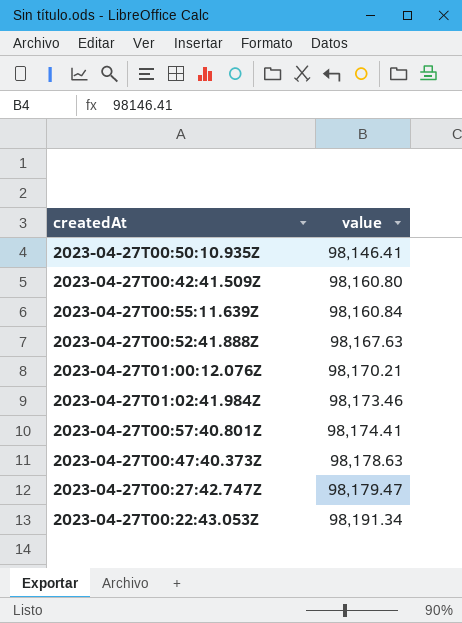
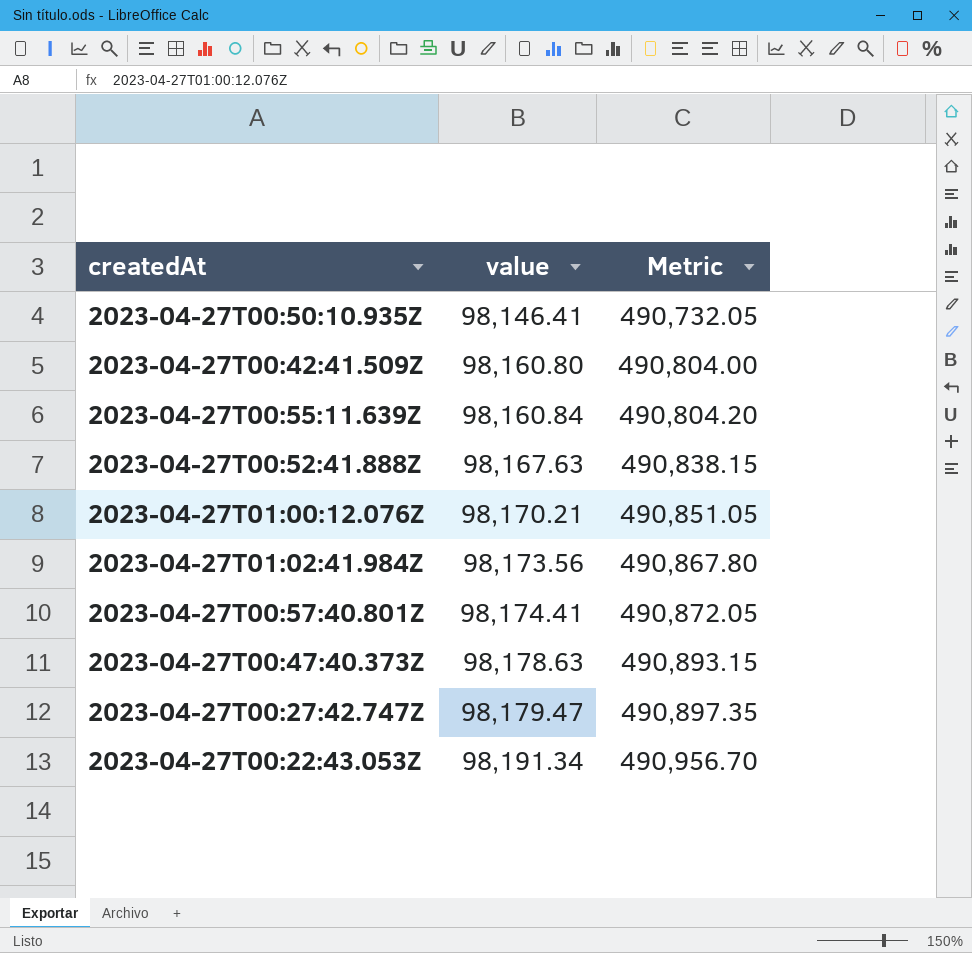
column Metric | formula: none -> [value] * 5
2023-04-27T01:02:41.984Z | value: 98,173.46 -> 98,173.56

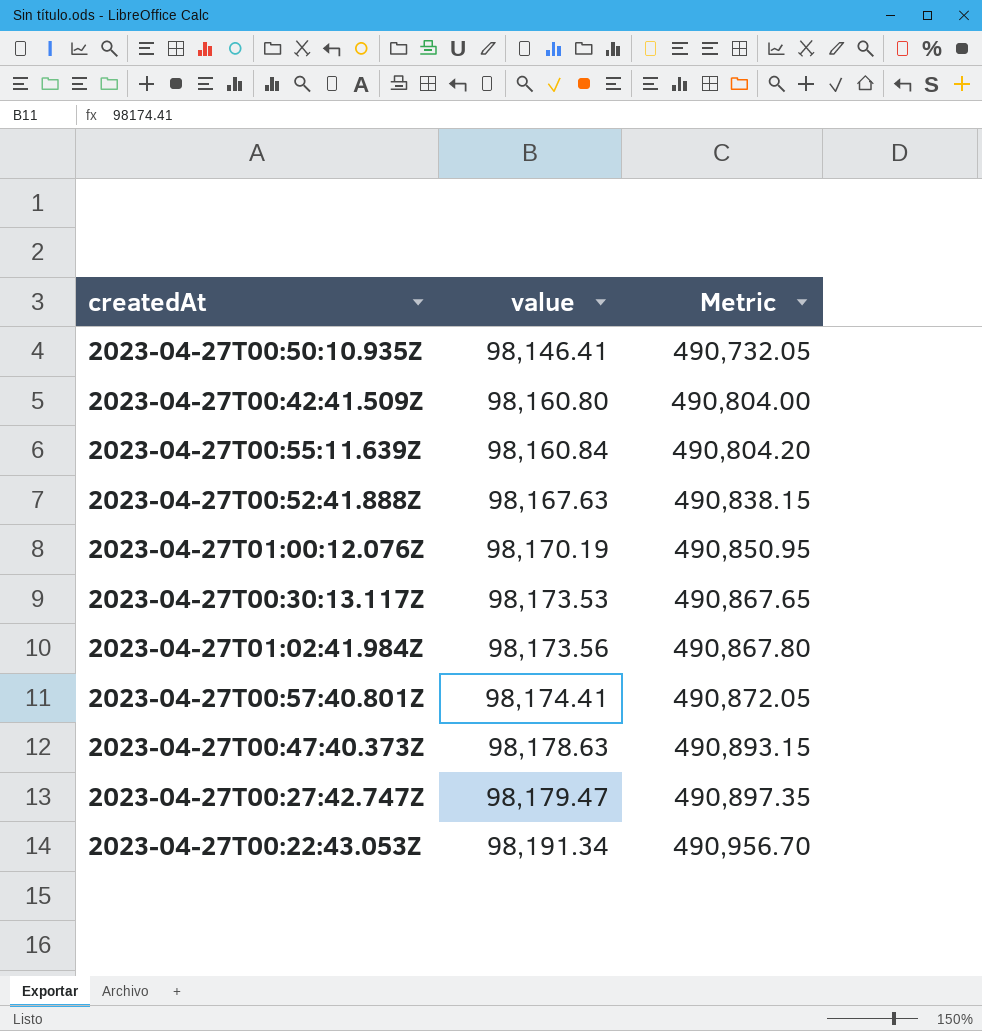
2023-04-27T01:00:12.076Z | value: 98,170.21 -> 98,170.19
2023-04-27T01:00:12.076Z | Metric: 490,851.05 -> 490,850.95
row 2023-04-27T00:30:13.117Z: none -> 98,173.53 | 490,867.65

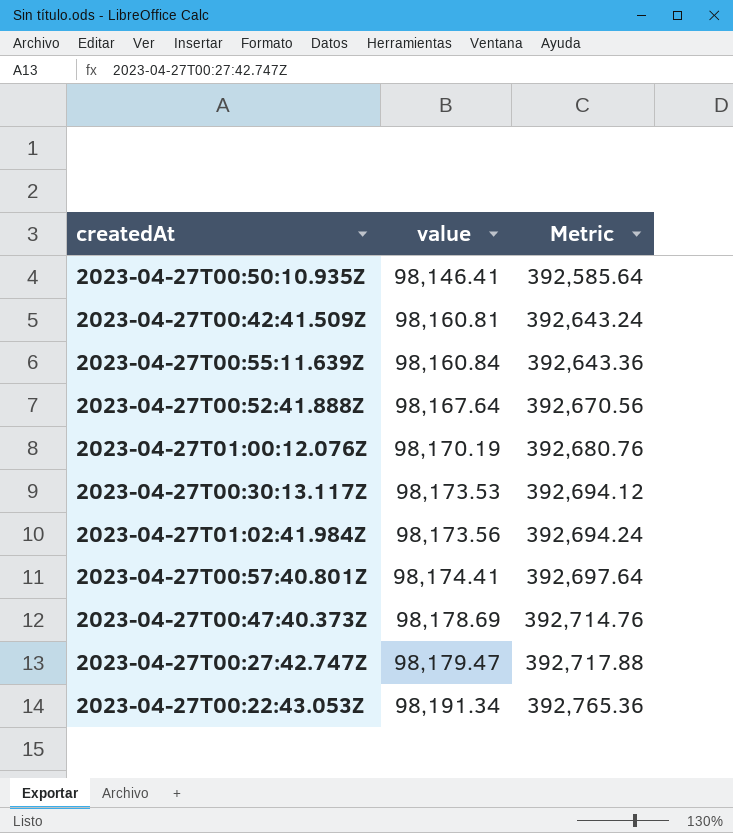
column Metric | formula: [value] * 5 -> [value] * 4
2023-04-27T00:42:41.509Z | value: 98,160.80 -> 98,160.81
2023-04-27T00:52:41.888Z | value: 98,167.63 -> 98,167.64
2023-04-27T00:47:40.373Z | value: 98,178.63 -> 98,178.69

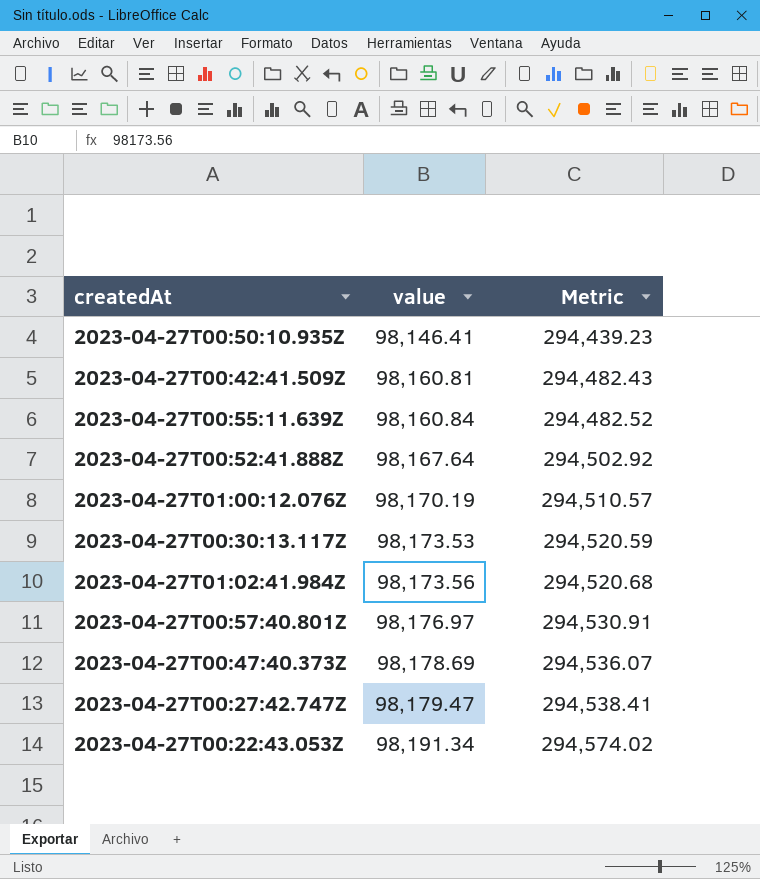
column Metric | formula: [value] * 4 -> [value] * 3
2023-04-27T00:57:40.801Z | value: 98,174.41 -> 98,176.97

